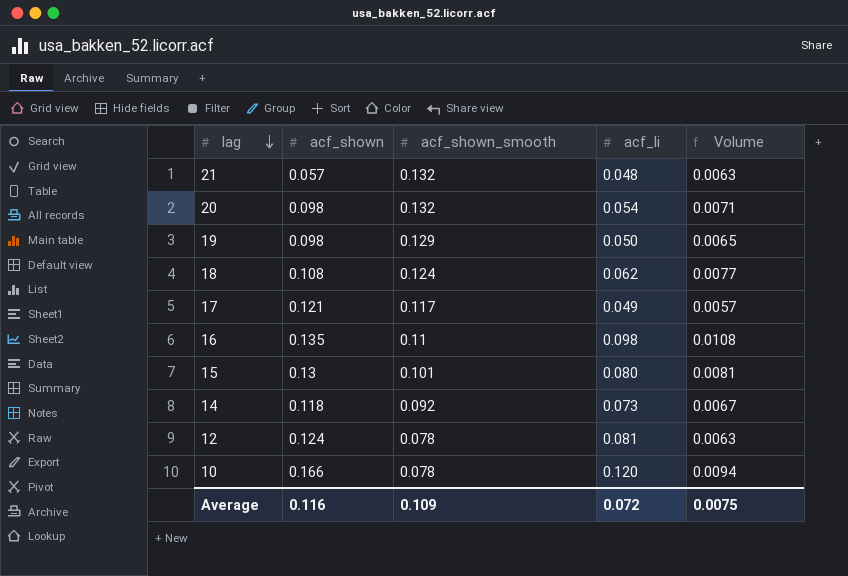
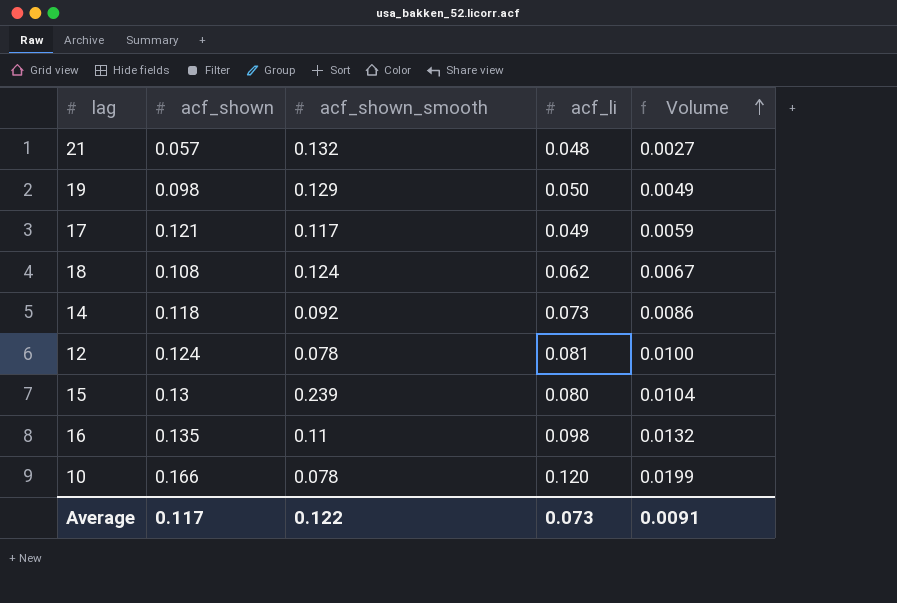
row order: lag descending -> Volume ascending
column Volume | formula: [acf_shown_smooth] * [acf_li] -> [acf_shown] * [acf_li]
row 20: 0.098 | 0.132 | 0.054 | 0.0071 -> none
15 | acf_shown_smooth: 0.101 -> 0.239
Average | acf_shown: 0.116 -> 0.117
Average | acf_shown_smooth: 0.109 -> 0.122
Average | acf_li: 0.072 -> 0.073
Average | Volume: 0.0075 -> 0.0091

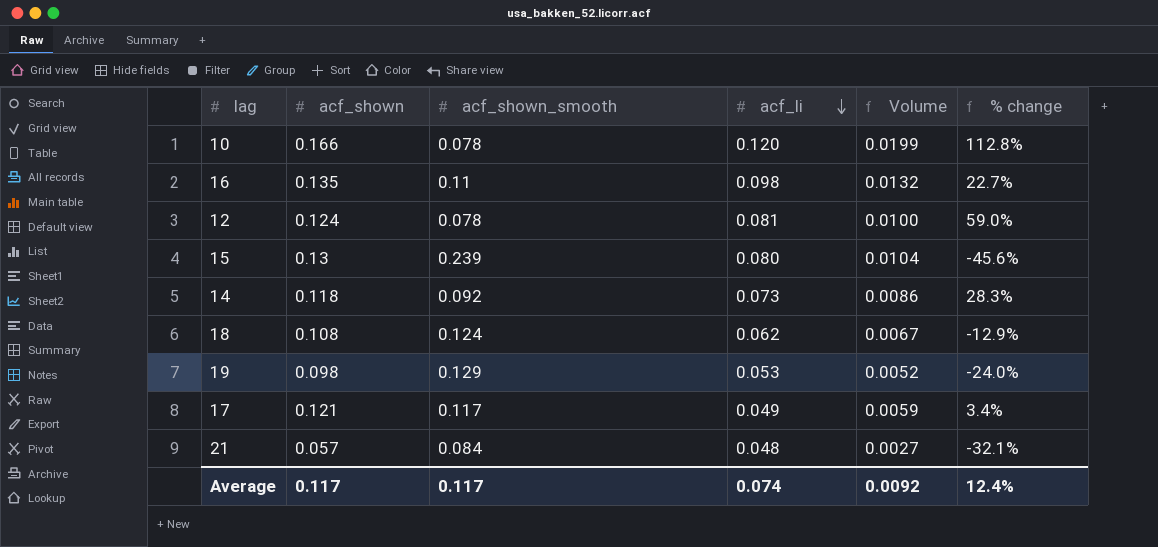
row order: Volume ascending -> acf_li descending
column % change | formula: none -> ([acf_shown] - [acf_shown_smooth]) / [acf_shown_smooth]
19 | acf_li: 0.050 -> 0.053
19 | Volume: 0.0049 -> 0.0052
21 | acf_shown_smooth: 0.132 -> 0.084
Average | acf_shown_smooth: 0.122 -> 0.117
Average | acf_li: 0.073 -> 0.074
Average | Volume: 0.0091 -> 0.0092

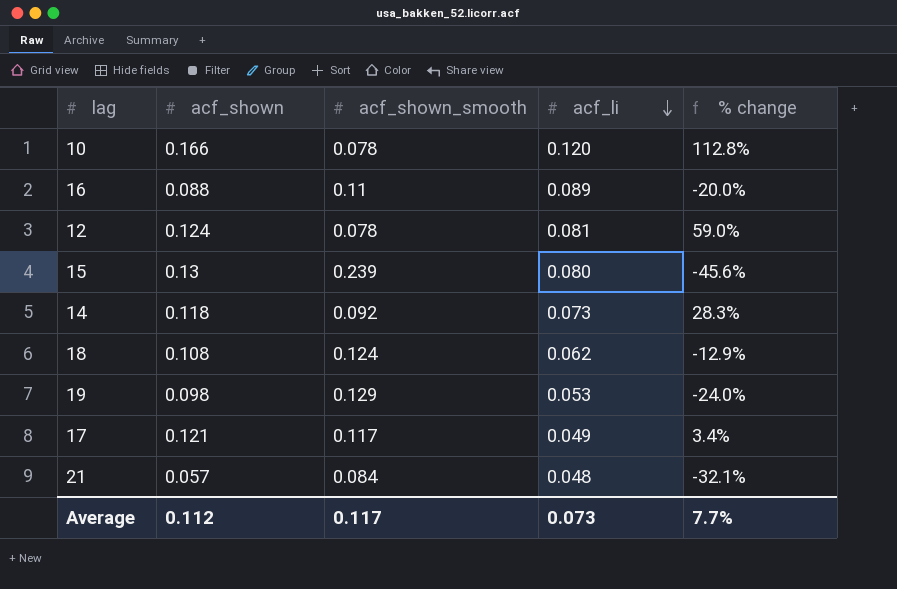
column Volume | formula: [acf_shown] * [acf_li] -> none
16 | acf_shown: 0.135 -> 0.088
16 | acf_li: 0.098 -> 0.089
16 | % change: 22.7% -> -20.0%
Average | acf_shown: 0.117 -> 0.112
Average | acf_li: 0.074 -> 0.073
Average | % change: 12.4% -> 7.7%

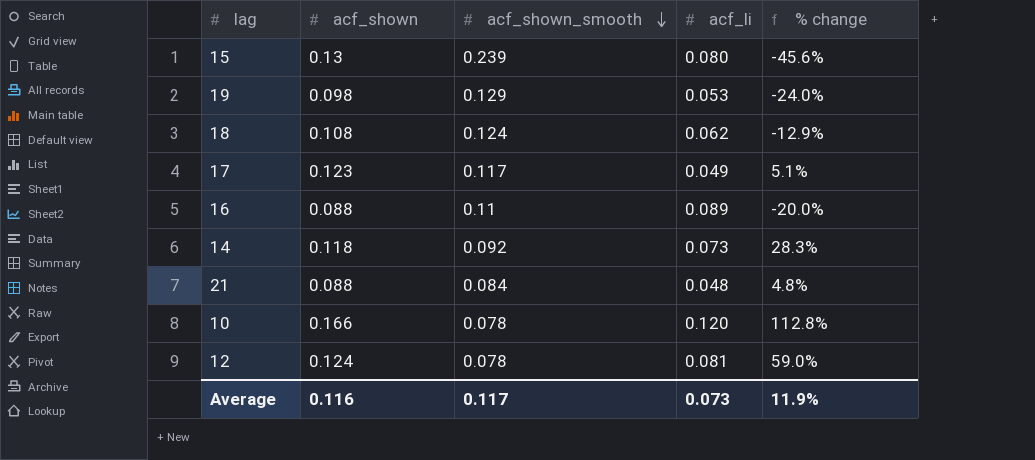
row order: acf_li descending -> acf_shown_smooth descending
17 | acf_shown: 0.121 -> 0.123
17 | % change: 3.4% -> 5.1%
21 | acf_shown: 0.057 -> 0.088
21 | % change: -32.1% -> 4.8%
Average | acf_shown: 0.112 -> 0.116
Average | % change: 7.7% -> 11.9%

